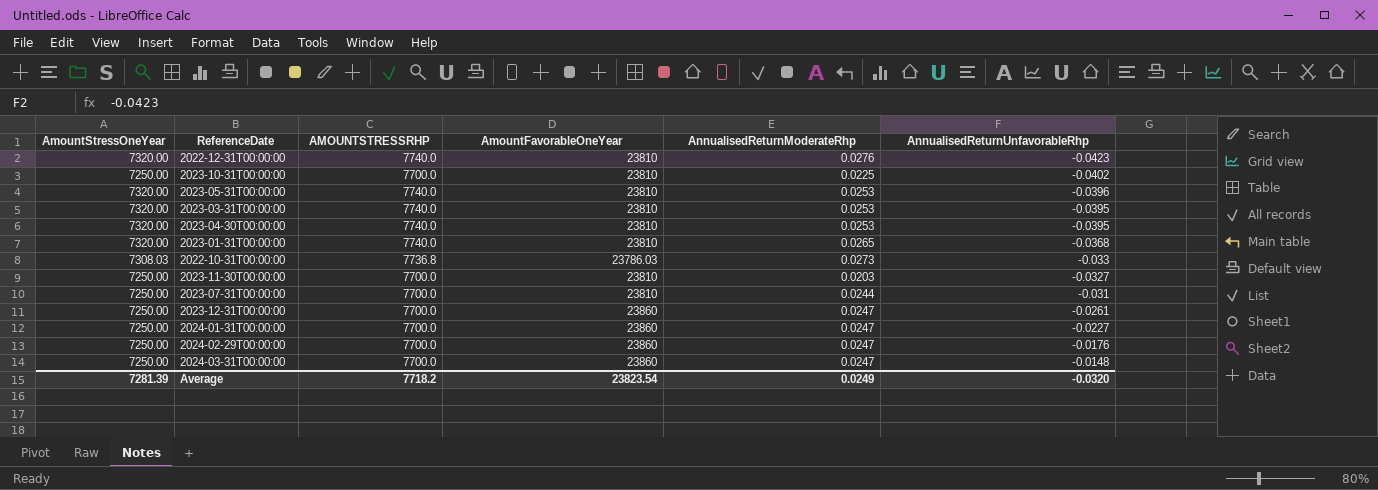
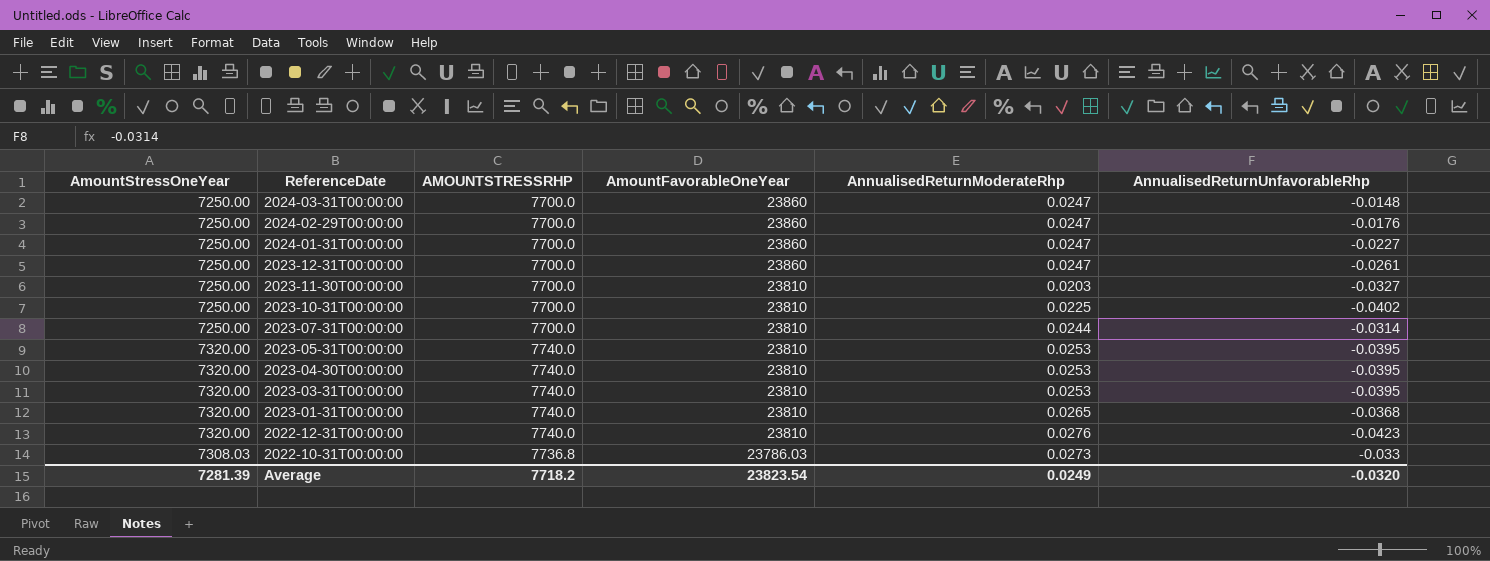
row order: AnnualisedReturnUnfavorableRhp ascending -> ReferenceDate descending
2023-07-31T00:00:00 | AnnualisedReturnUnfavorableRhp: -0.031 -> -0.0314
2023-05-31T00:00:00 | AnnualisedReturnUnfavorableRhp: -0.0396 -> -0.0395

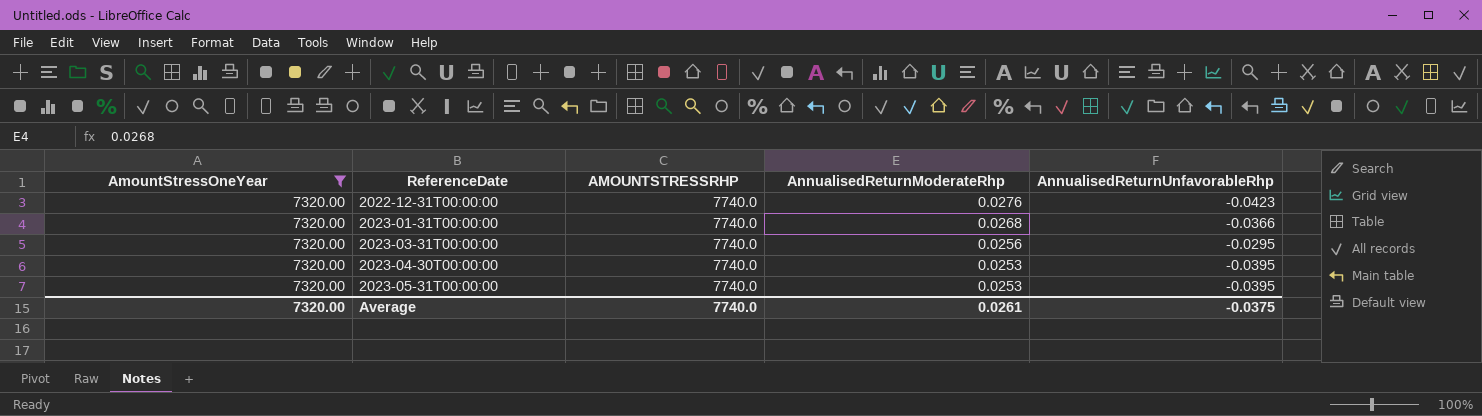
filter: none -> AmountStressOneYear = 7320.00
row order: ReferenceDate descending -> ReferenceDate ascending
column AmountFavorableOneYear | position: 4 -> none
2023-01-31T00:00:00 | AnnualisedReturnModerateRhp: 0.0265 -> 0.0268
2023-01-31T00:00:00 | AnnualisedReturnUnfavorableRhp: -0.0368 -> -0.0366
2023-03-31T00:00:00 | AnnualisedReturnModerateRhp: 0.0253 -> 0.0256
2023-03-31T00:00:00 | AnnualisedReturnUnfavorableRhp: -0.0395 -> -0.0295
Average | AmountStressOneYear: 7281.39 -> 7320.00
Average | AMOUNTSTRESSRHP: 7718.2 -> 7740.0
Average | AnnualisedReturnModerateRhp: 0.0249 -> 0.0261
Average | AnnualisedReturnUnfavorableRhp: -0.0320 -> -0.0375

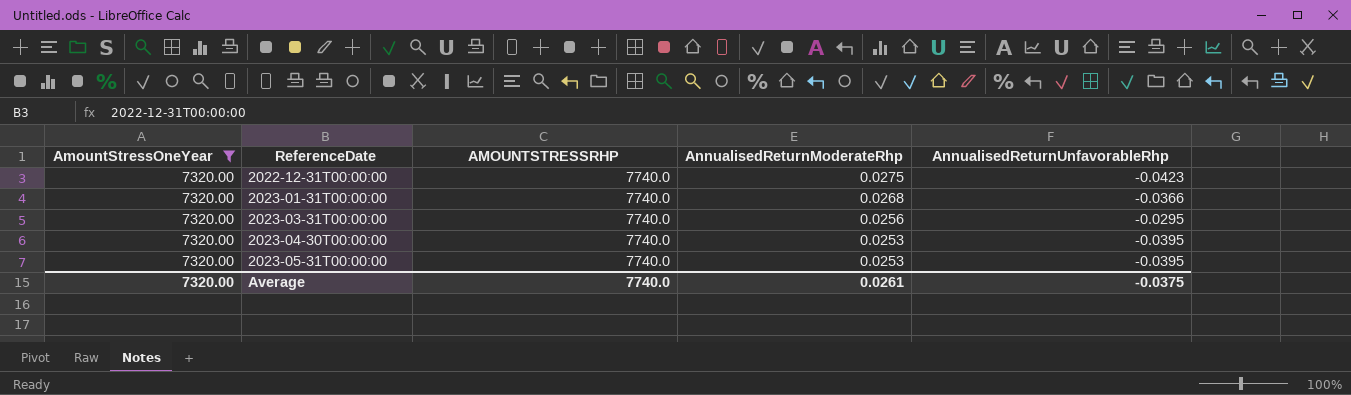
2022-12-31T00:00:00 | AnnualisedReturnModerateRhp: 0.0276 -> 0.0275

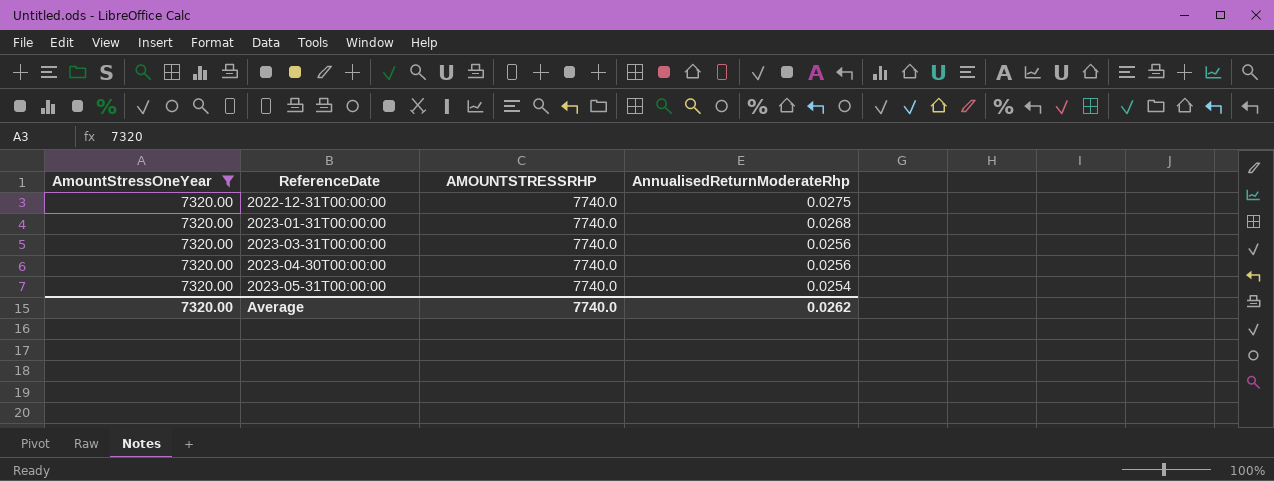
column AnnualisedReturnUnfavorableRhp | position: 5 -> none
2023-04-30T00:00:00 | AnnualisedReturnModerateRhp: 0.0253 -> 0.0256
2023-05-31T00:00:00 | AnnualisedReturnModerateRhp: 0.0253 -> 0.0254
Average | AnnualisedReturnModerateRhp: 0.0261 -> 0.0262

